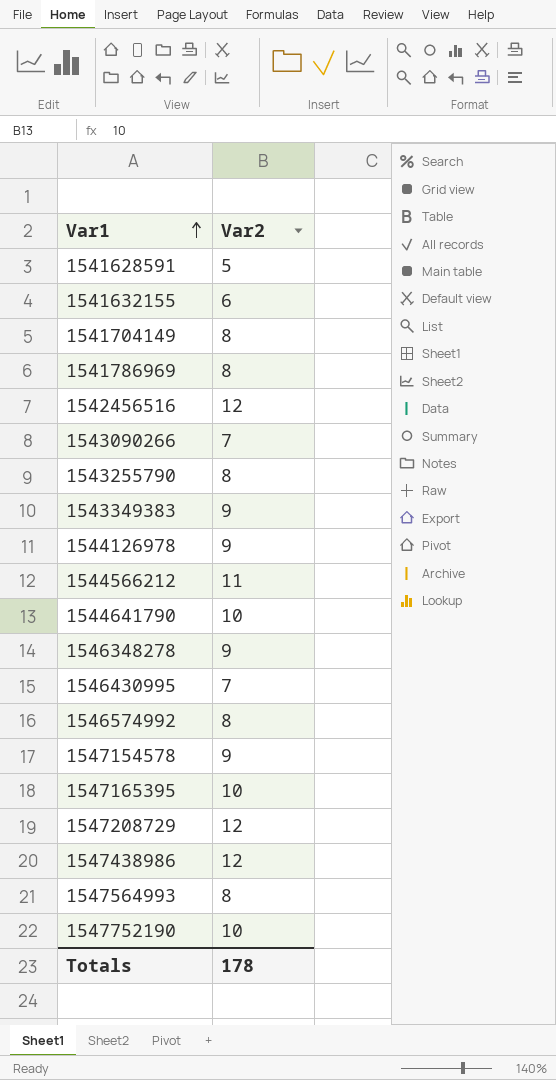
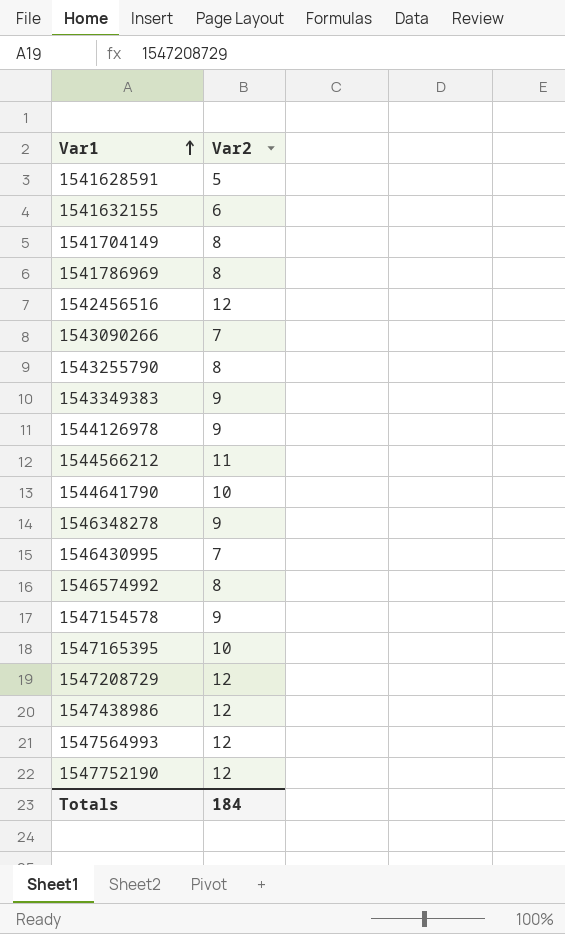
1547564993 | Var2: 8 -> 12
1547752190 | Var2: 10 -> 12
Totals | Var2: 178 -> 184

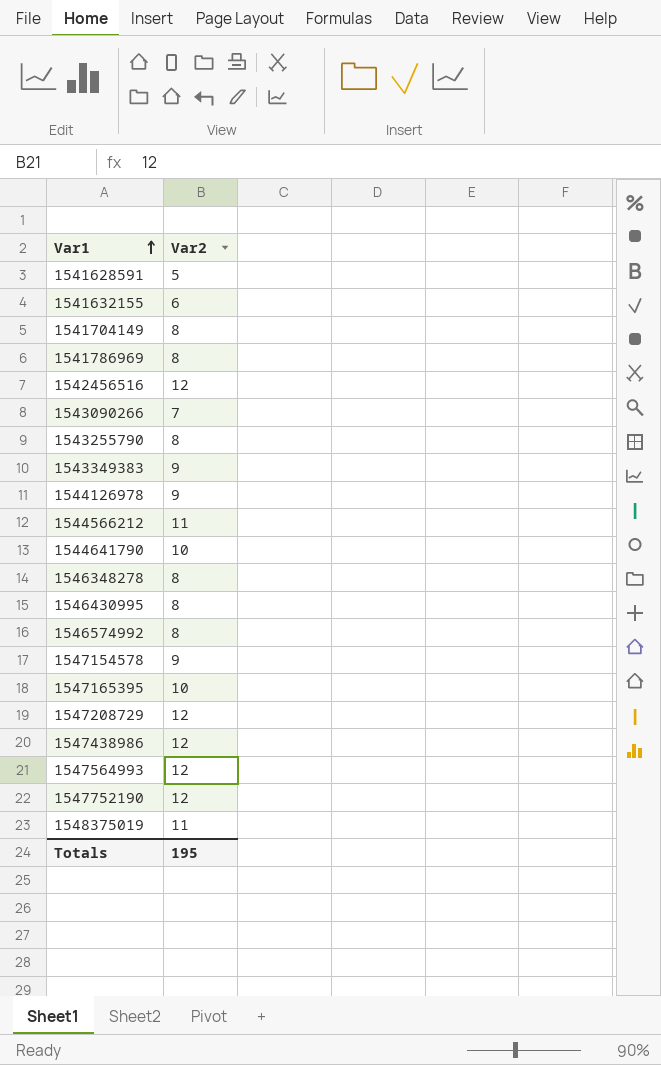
1546348278 | Var2: 9 -> 8
1546430995 | Var2: 7 -> 8
row 1548375019: none -> 11
Totals | Var2: 184 -> 195

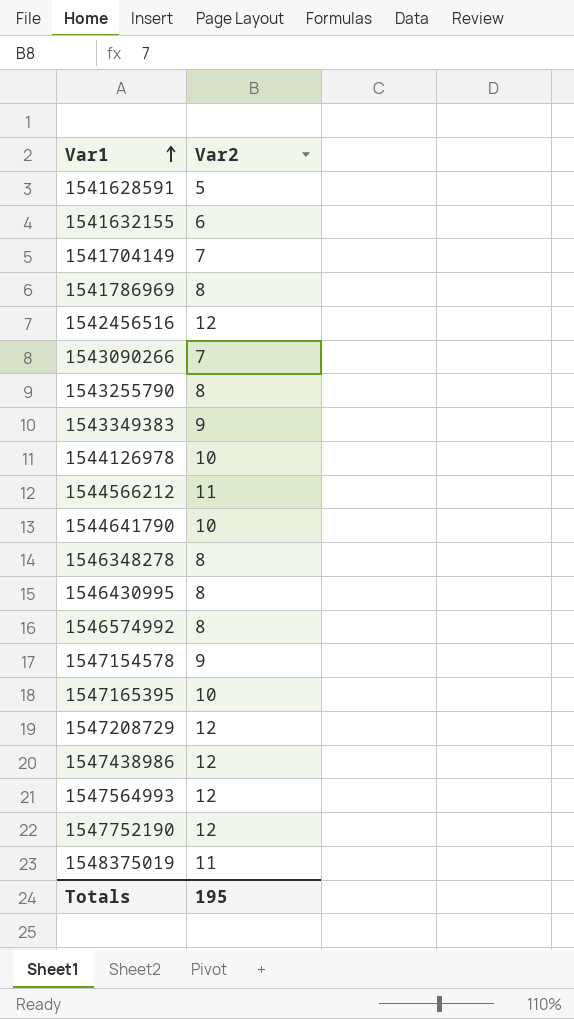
1541704149 | Var2: 8 -> 7
1544126978 | Var2: 9 -> 10

